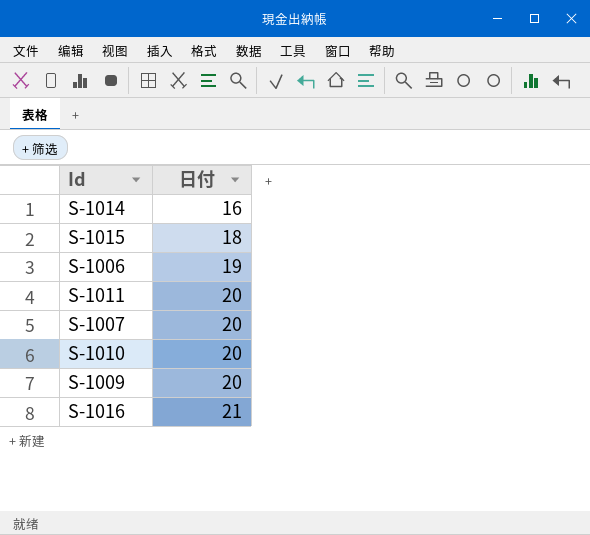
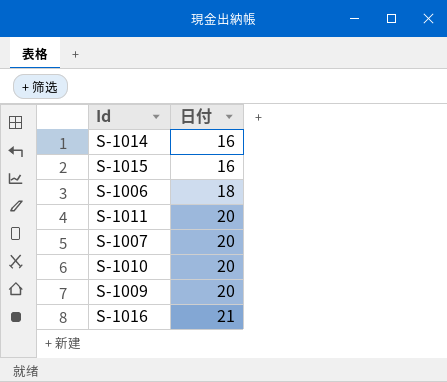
S-1015 | 日付: 18 -> 16
S-1006 | 日付: 19 -> 18

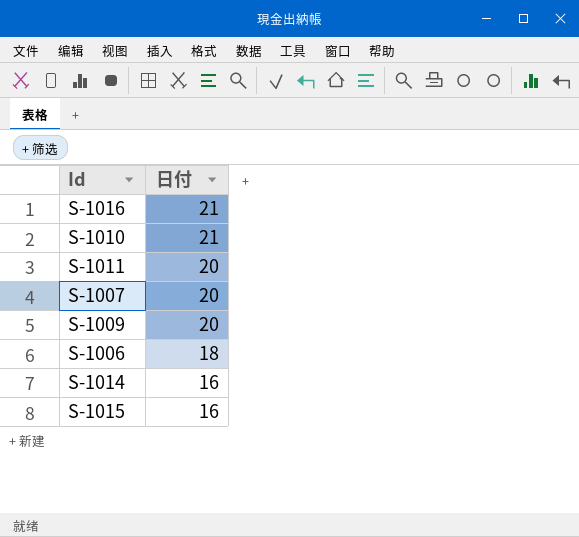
row order: 日付 ascending -> 日付 descending
S-1010 | 日付: 20 -> 21

